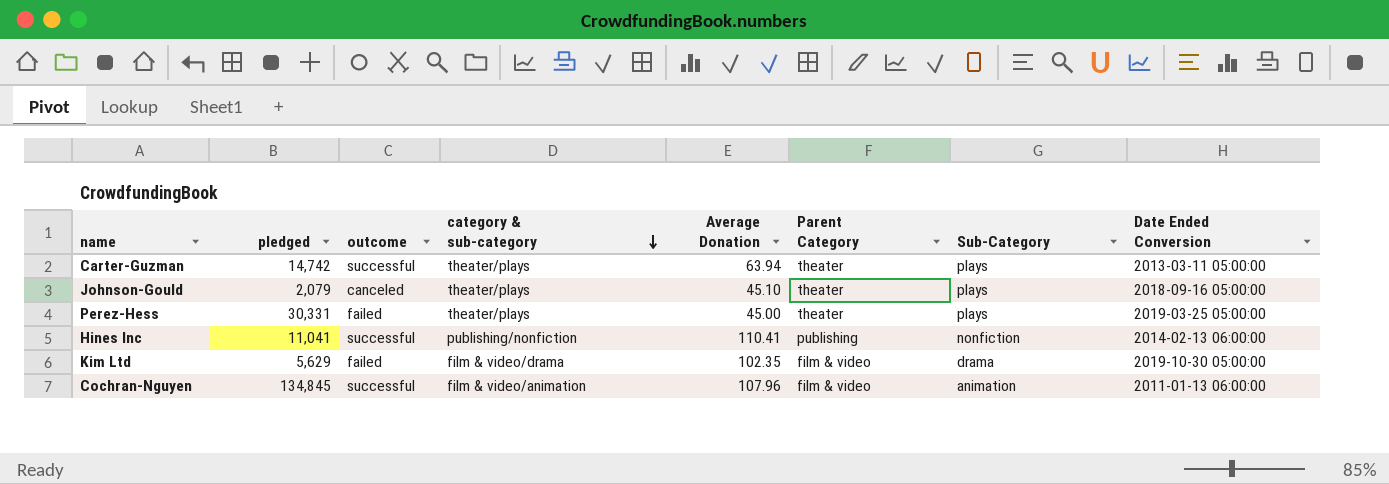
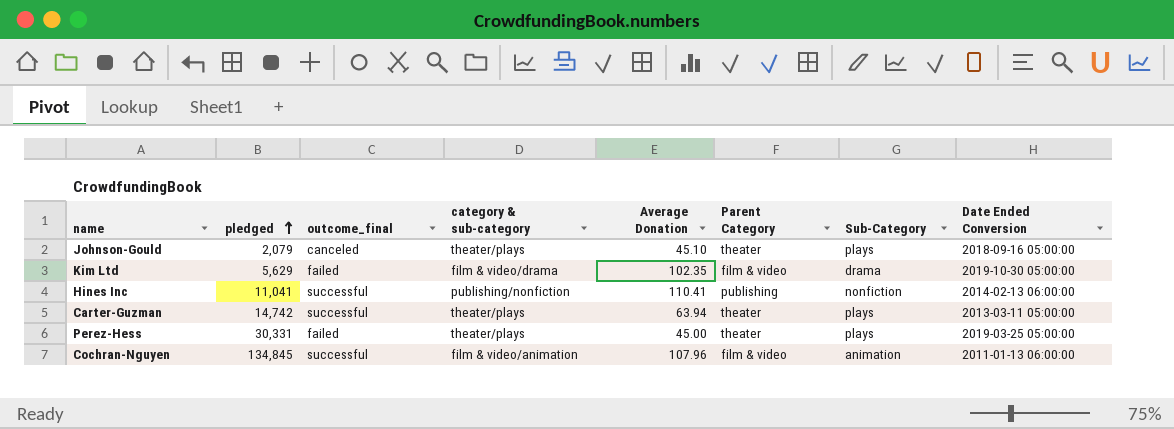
row order: category & sub-category descending -> pledged ascending
column name: outcome -> outcome_final

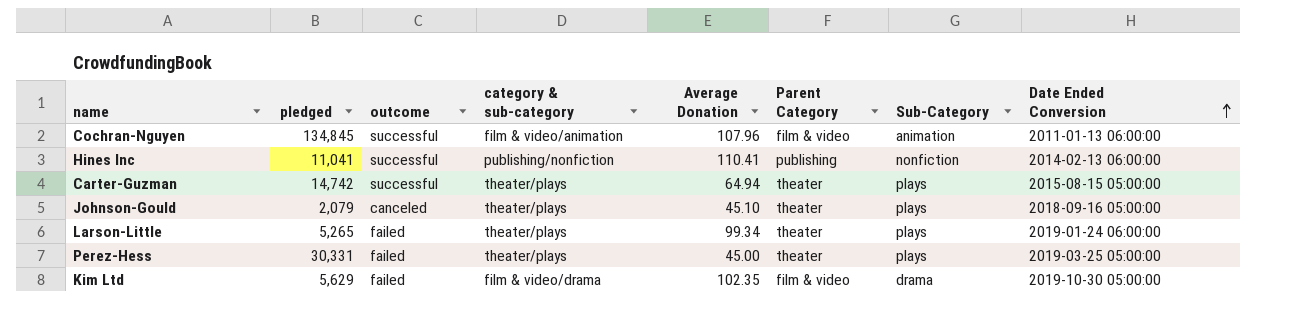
row order: pledged ascending -> Date Ended Conversion ascending
column name: outcome_final -> outcome
Carter-Guzman | Average Donation: 63.94 -> 64.94
Carter-Guzman | Date Ended Conversion: 2013-03-11 05:00:00 -> 2015-08-15 05:00:00
row Larson-Little: none -> 5,265 | failed | theater/plays | 99.34 | theater | plays | 2019-01-24 06:00:00

